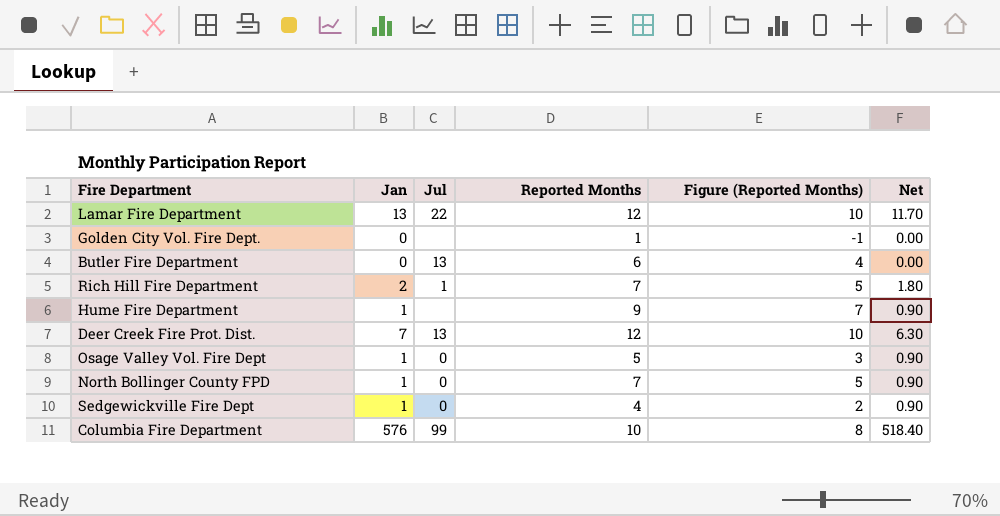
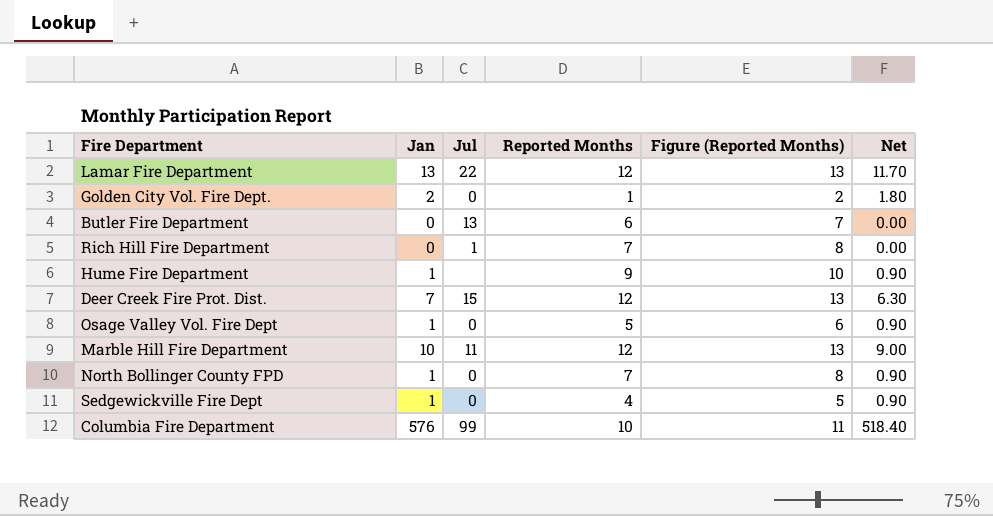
column Figure (Reported Months) | formula: [Reported Months] - 2 -> [Reported Months] + 1
Golden City Vol. Fire Dept. | Jan: 0 -> 2
Golden City Vol. Fire Dept. | Jul: none -> 0
Golden City Vol. Fire Dept. | Net: 0.00 -> 1.80
Rich Hill Fire Department | Jan: 2 -> 0
Rich Hill Fire Department | Net: 1.80 -> 0.00
Deer Creek Fire Prot. Dist. | Jul: 13 -> 15
row Marble Hill Fire Department: none -> 10 | 11 | 12 | 13 | 9.00

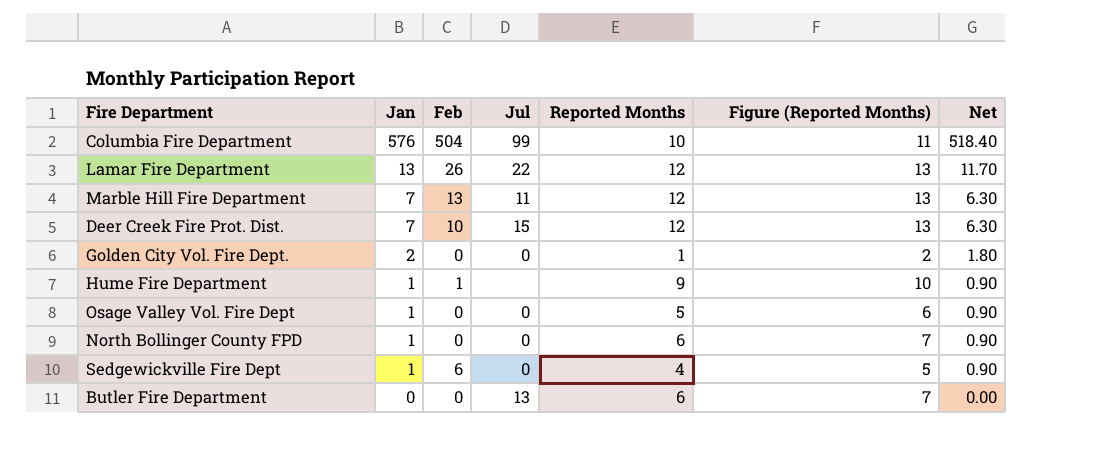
row order: none -> Jan descending
column Feb | position: none -> 3
row Rich Hill Fire Department: 0 | 1 | 7 | 8 | 0.00 -> none
Marble Hill Fire Department | Jan: 10 -> 7
Marble Hill Fire Department | Net: 9.00 -> 6.30
North Bollinger County FPD | Reported Months: 7 -> 6
North Bollinger County FPD | Figure (Reported Months): 8 -> 7

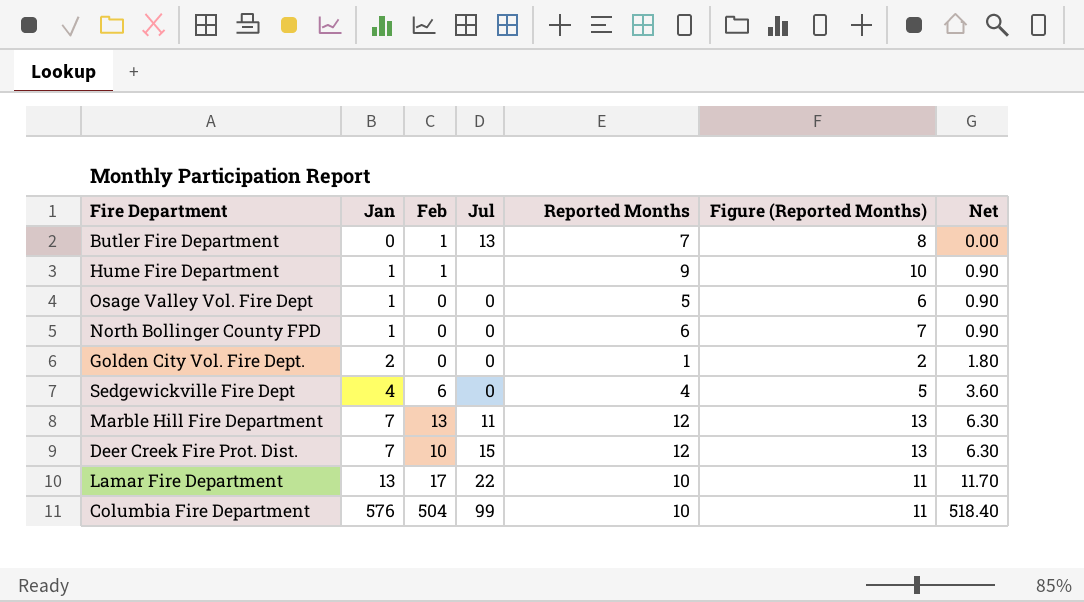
row order: Jan descending -> Jan ascending
Butler Fire Department | Feb: 0 -> 1
Butler Fire Department | Reported Months: 6 -> 7
Butler Fire Department | Figure (Reported Months): 7 -> 8
Sedgewickville Fire Dept | Jan: 1 -> 4
Sedgewickville Fire Dept | Net: 0.90 -> 3.60
Lamar Fire Department | Feb: 26 -> 17
Lamar Fire Department | Reported Months: 12 -> 10
Lamar Fire Department | Figure (Reported Months): 13 -> 11

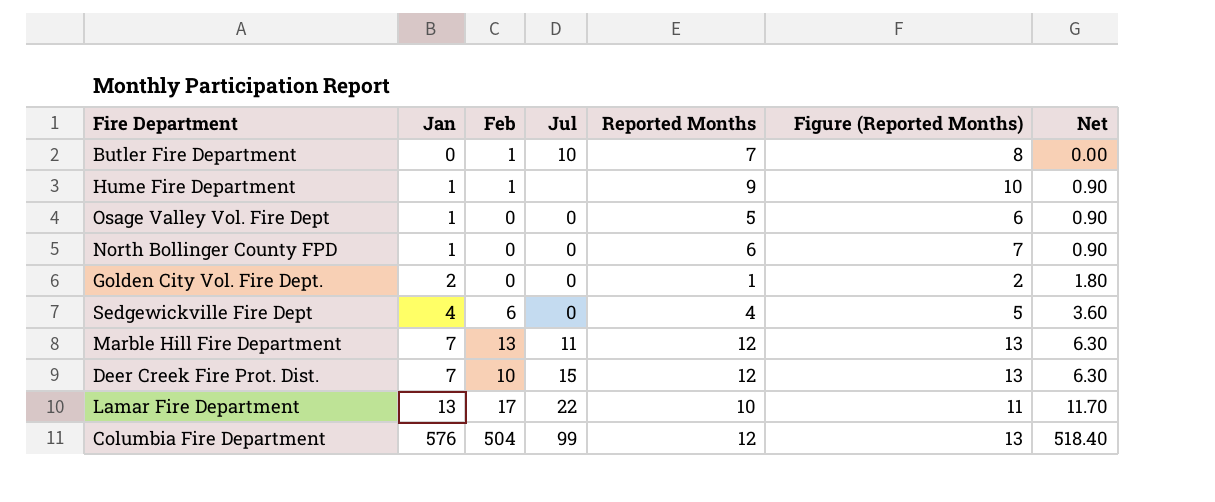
Butler Fire Department | Jul: 13 -> 10
Columbia Fire Department | Reported Months: 10 -> 12
Columbia Fire Department | Figure (Reported Months): 11 -> 13

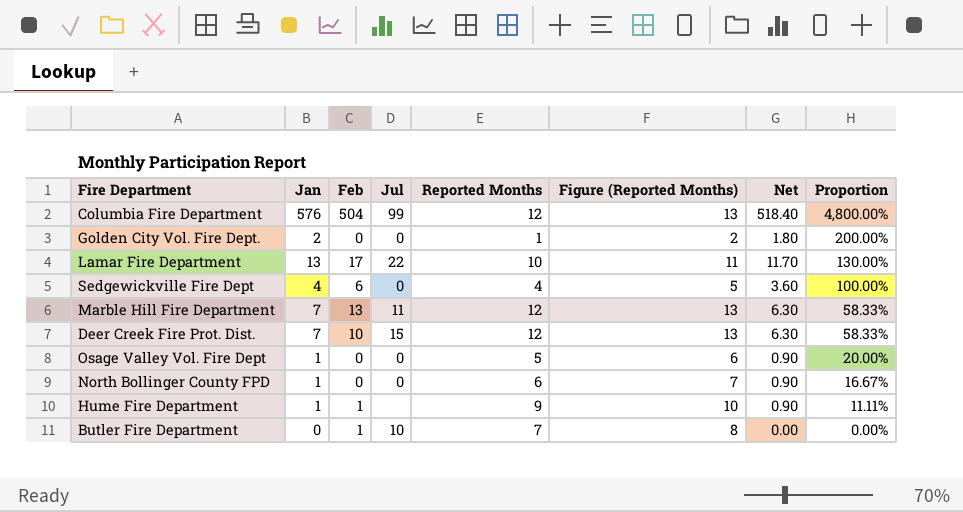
row order: Jan ascending -> Proportion descending
column Proportion | formula: none -> [Jan] / [Reported Months]

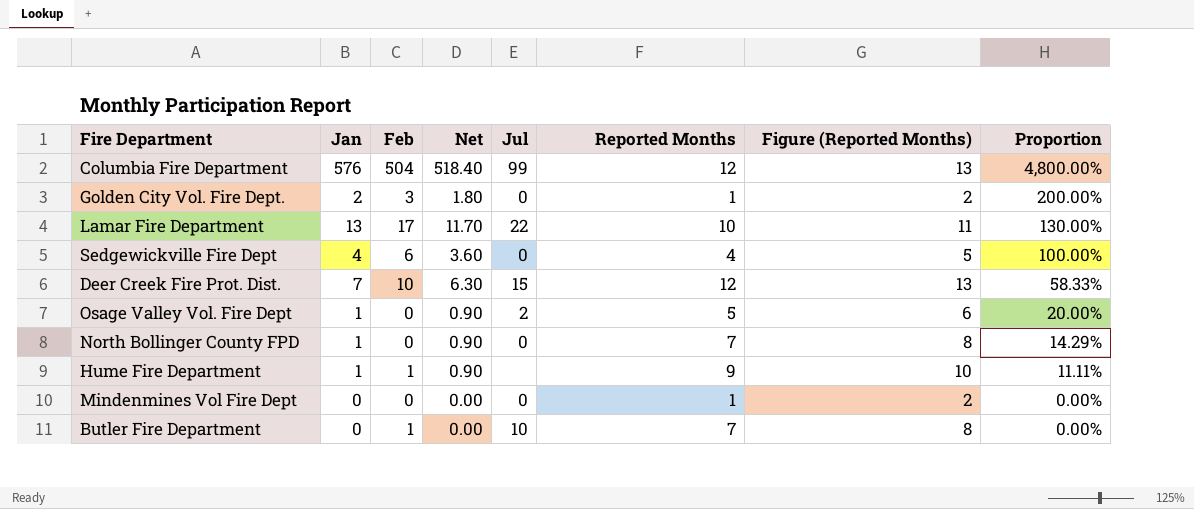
column Net | position: 7 -> 4
row Marble Hill Fire Department: 7 | 13 | 11 | 12 | 13 | 6.30 | 58.33% -> none
Golden City Vol. Fire Dept. | Feb: 0 -> 3
Osage Valley Vol. Fire Dept | Jul: 0 -> 2
North Bollinger County FPD | Reported Months: 6 -> 7
North Bollinger County FPD | Figure (Reported Months): 7 -> 8
North Bollinger County FPD | Proportion: 16.67% -> 14.29%
row Mindenmines Vol Fire Dept: none -> 0 | 0 | 0.00 | 0 | 1 | 2 | 0.00%

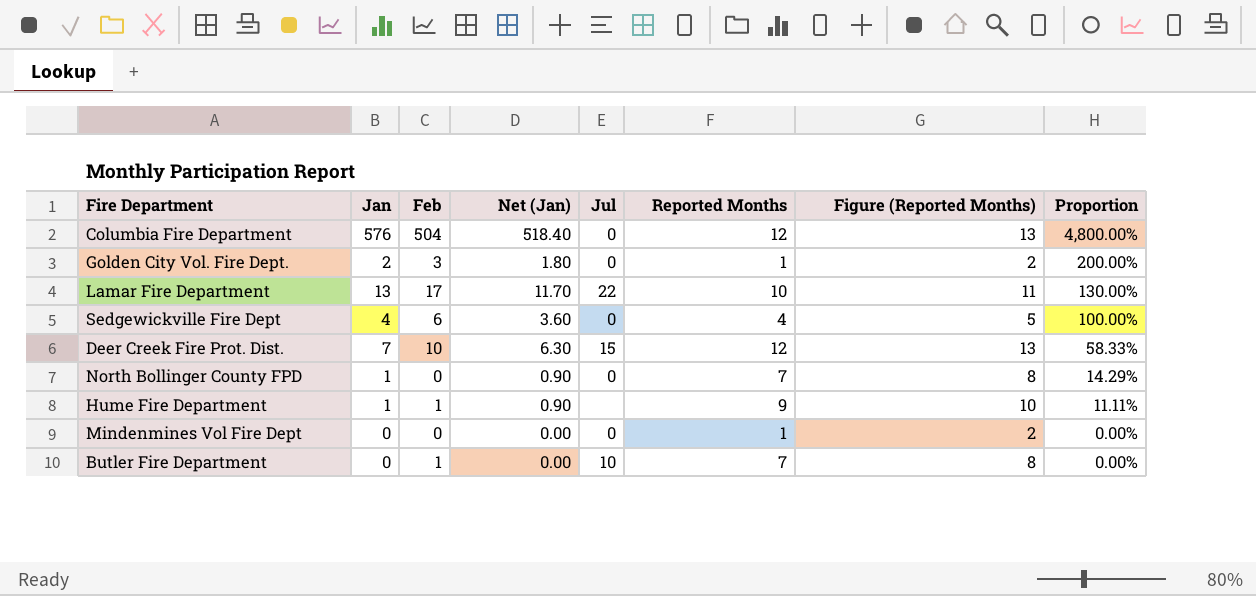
column name: Net -> Net (Jan)
row Osage Valley Vol. Fire Dept: 1 | 0 | 0.90 | 2 | 5 | 6 | 20.00% -> none
Columbia Fire Department | Jul: 99 -> 0

